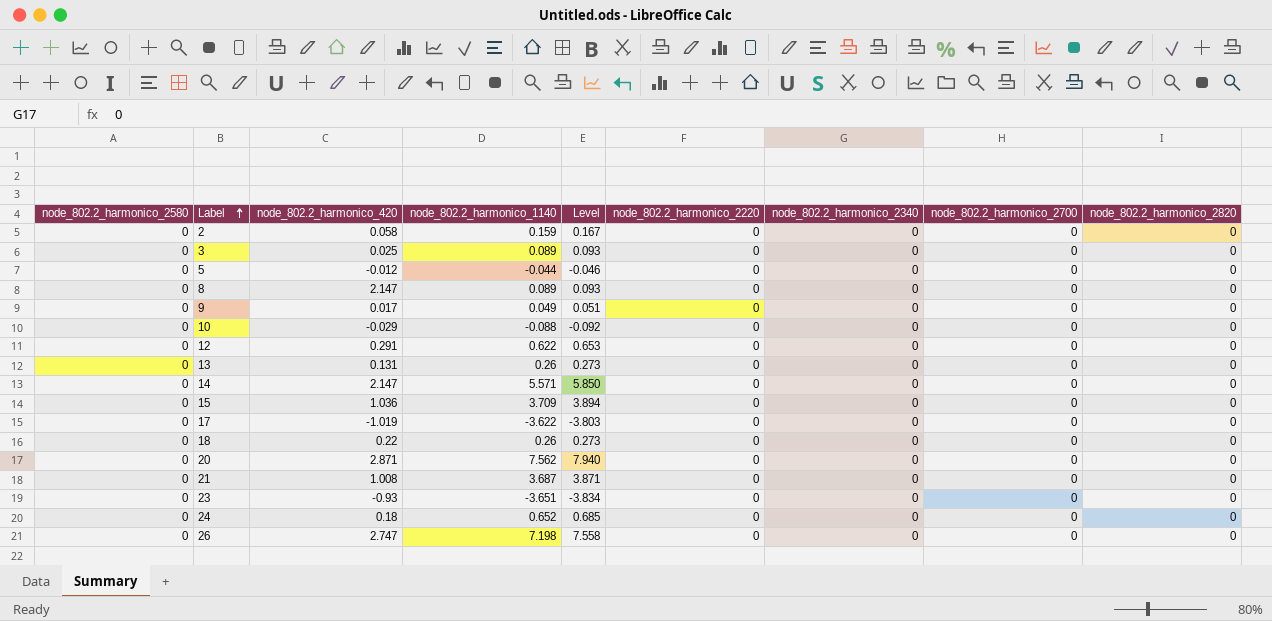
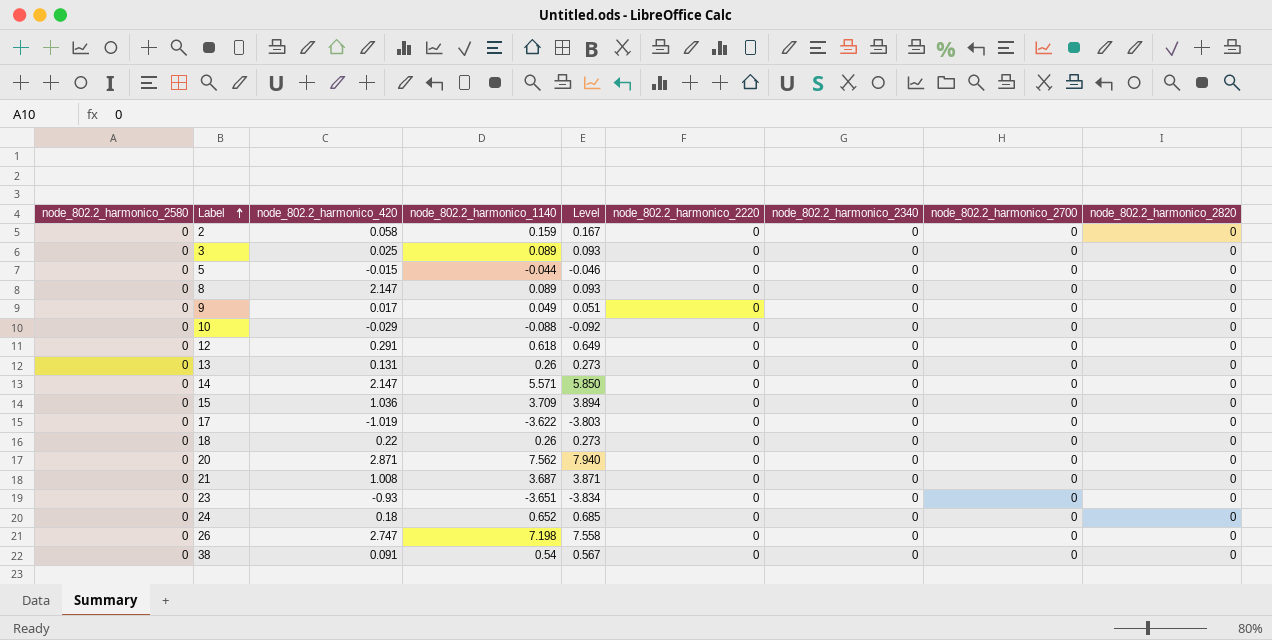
5 | node_802.2_harmonico_420: -0.012 -> -0.015
12 | node_802.2_harmonico_1140: 0.622 -> 0.618
12 | Level: 0.653 -> 0.649
row 38: none -> 0 | 0.091 | 0.54 | 0.567 | 0 | 0 | 0 | 0

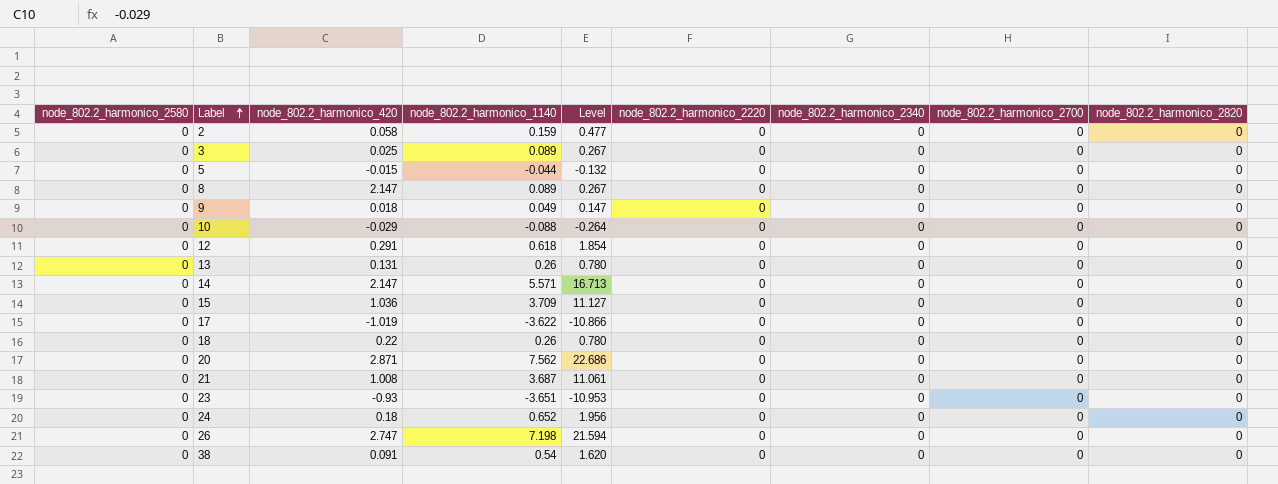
column Level | formula: [node_802.2_harmonico_1140] * 1.05 -> [node_802.2_harmonico_1140] * 3
9 | node_802.2_harmonico_420: 0.017 -> 0.018

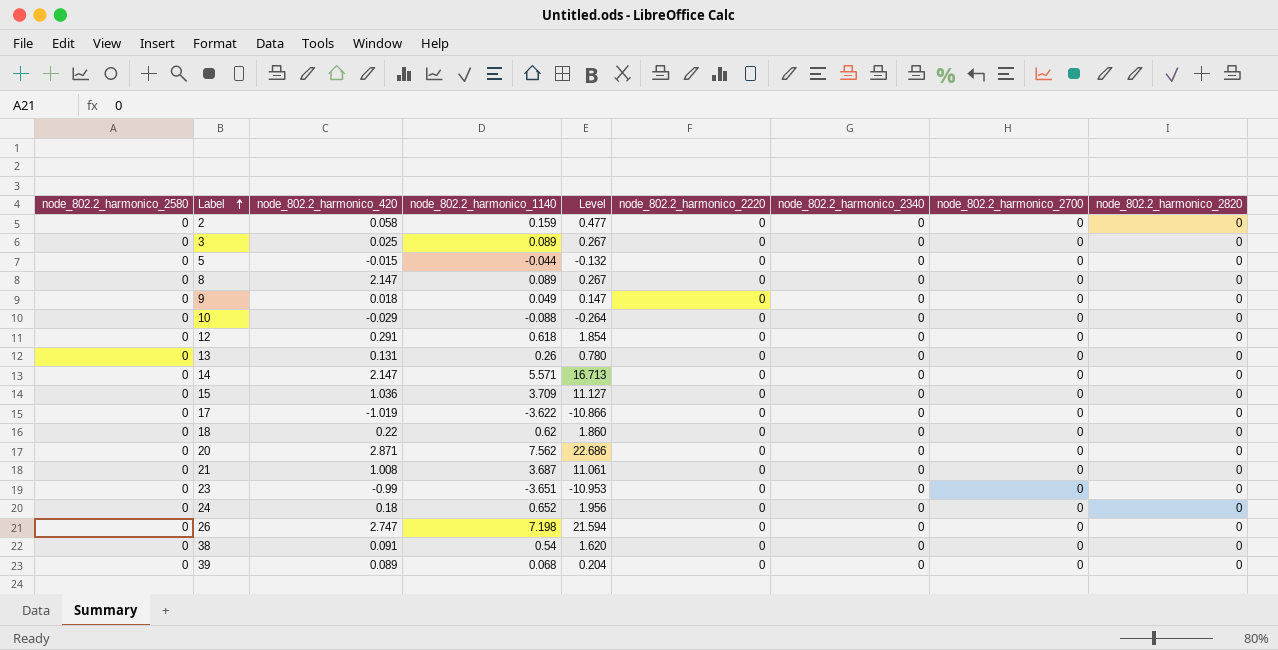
18 | node_802.2_harmonico_1140: 0.26 -> 0.62
18 | Level: 0.780 -> 1.860
23 | node_802.2_harmonico_420: -0.93 -> -0.99
row 39: none -> 0 | 0.089 | 0.068 | 0.204 | 0 | 0 | 0 | 0

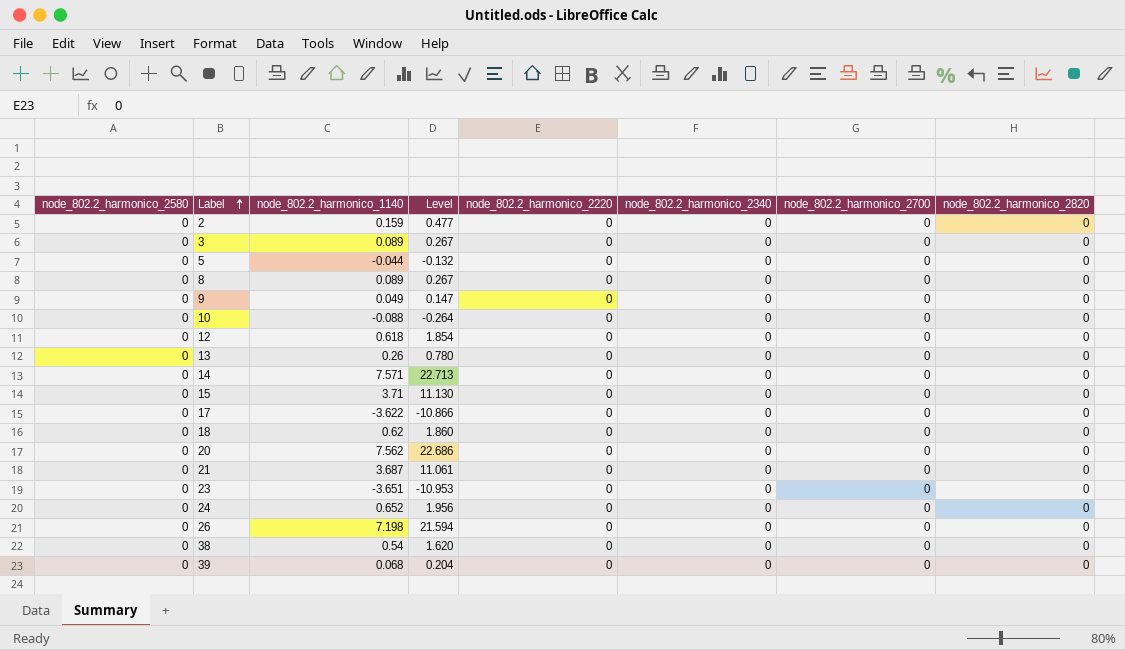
column node_802.2_harmonico_420 | position: 3 -> none
14 | node_802.2_harmonico_1140: 5.571 -> 7.571
14 | Level: 16.713 -> 22.713
15 | node_802.2_harmonico_1140: 3.709 -> 3.71
15 | Level: 11.127 -> 11.130

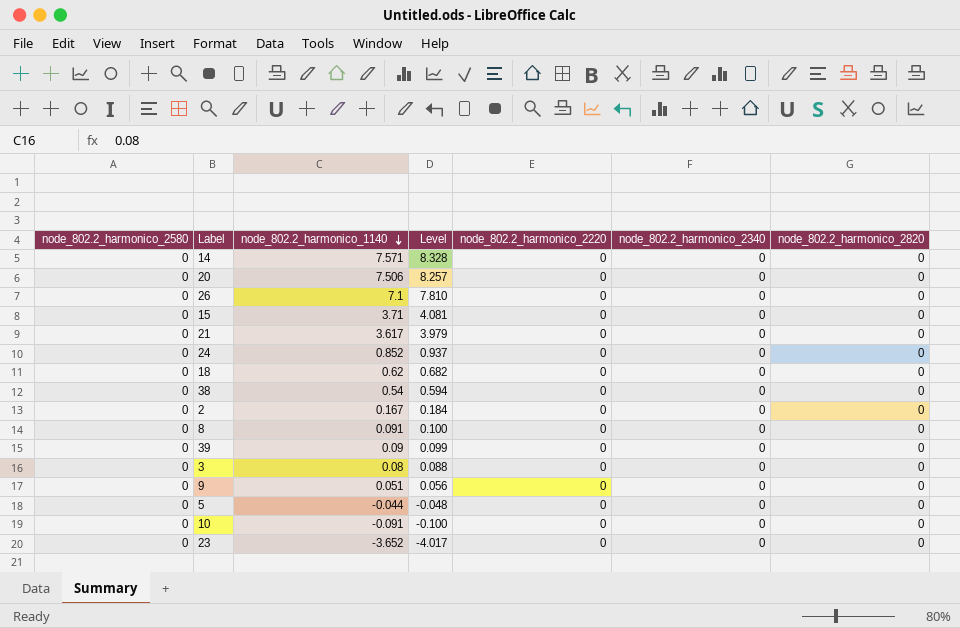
row order: Label ascending -> node_802.2_harmonico_1140 descending
column node_802.2_harmonico_2700 | position: 7 -> none
column Level | formula: [node_802.2_harmonico_1140] * 3 -> [node_802.2_harmonico_1140] * 1.1
row 12: 0 | 0.618 | 1.854 | 0 | 0 | 0 | 0 -> none
row 13: 0 | 0.26 | 0.780 | 0 | 0 | 0 | 0 -> none
row 17: 0 | -3.622 | -10.866 | 0 | 0 | 0 | 0 -> none
20 | node_802.2_harmonico_1140: 7.562 -> 7.506
26 | node_802.2_harmonico_1140: 7.198 -> 7.1
21 | node_802.2_harmonico_1140: 3.687 -> 3.617
24 | node_802.2_harmonico_1140: 0.652 -> 0.852
2 | node_802.2_harmonico_1140: 0.159 -> 0.167
8 | node_802.2_harmonico_1140: 0.089 -> 0.091
39 | node_802.2_harmonico_1140: 0.068 -> 0.09
3 | node_802.2_harmonico_1140: 0.089 -> 0.08
9 | node_802.2_harmonico_1140: 0.049 -> 0.051
10 | node_802.2_harmonico_1140: -0.088 -> -0.091
23 | node_802.2_harmonico_1140: -3.651 -> -3.652

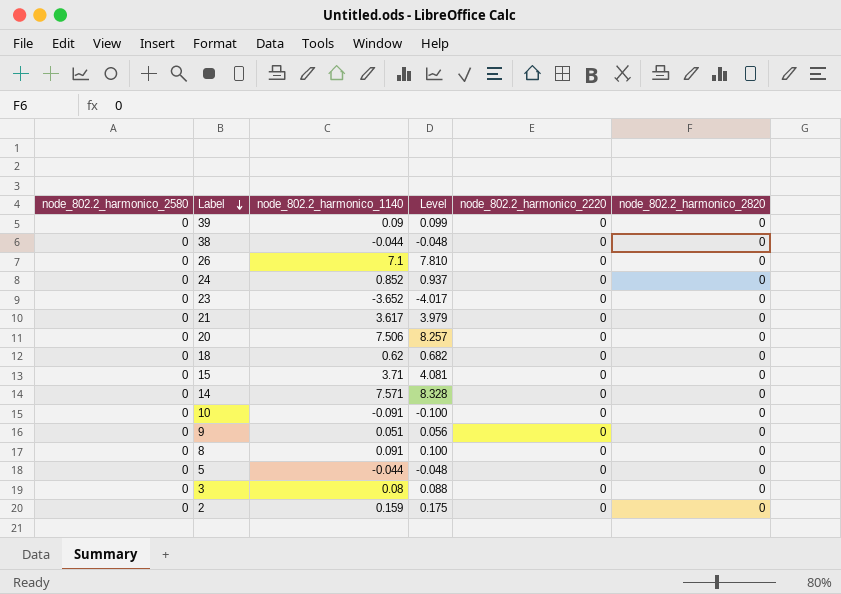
row order: node_802.2_harmonico_1140 descending -> Label descending
column node_802.2_harmonico_2340 | position: 6 -> none
38 | node_802.2_harmonico_1140: 0.54 -> -0.044
38 | Level: 0.594 -> -0.048
2 | node_802.2_harmonico_1140: 0.167 -> 0.159
2 | Level: 0.184 -> 0.175

